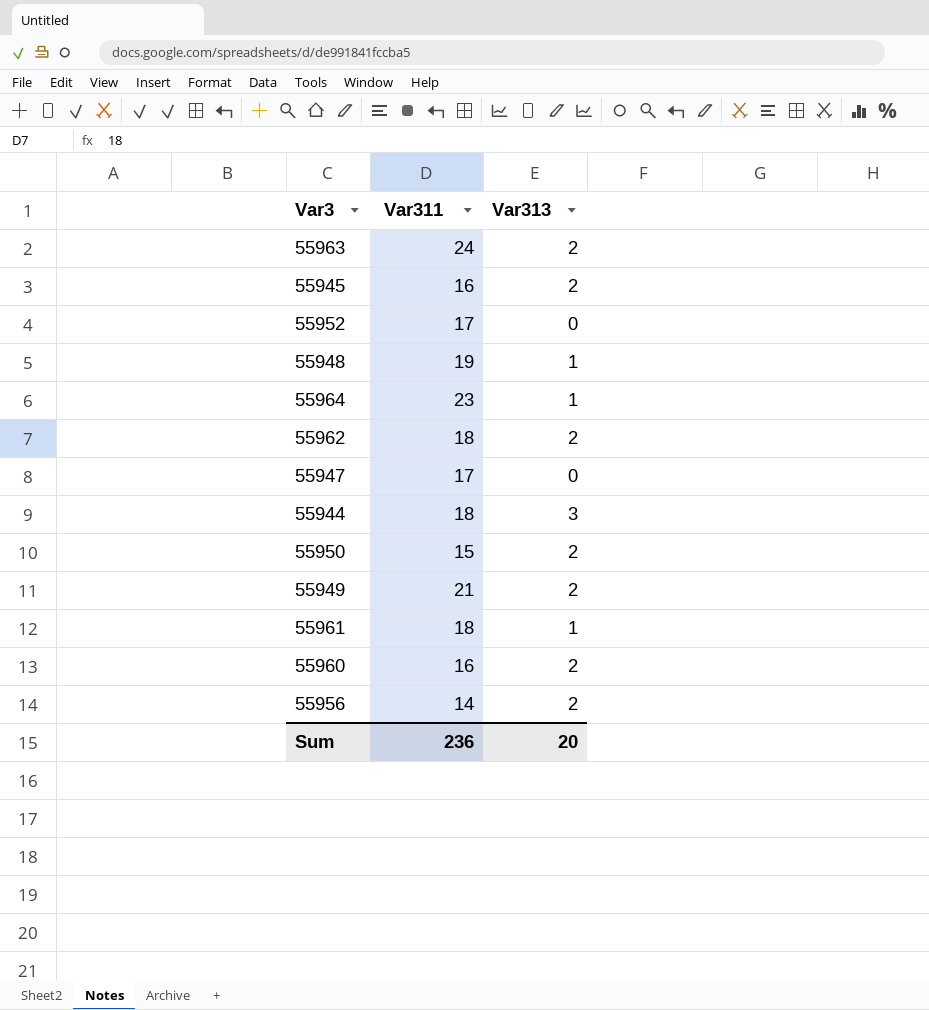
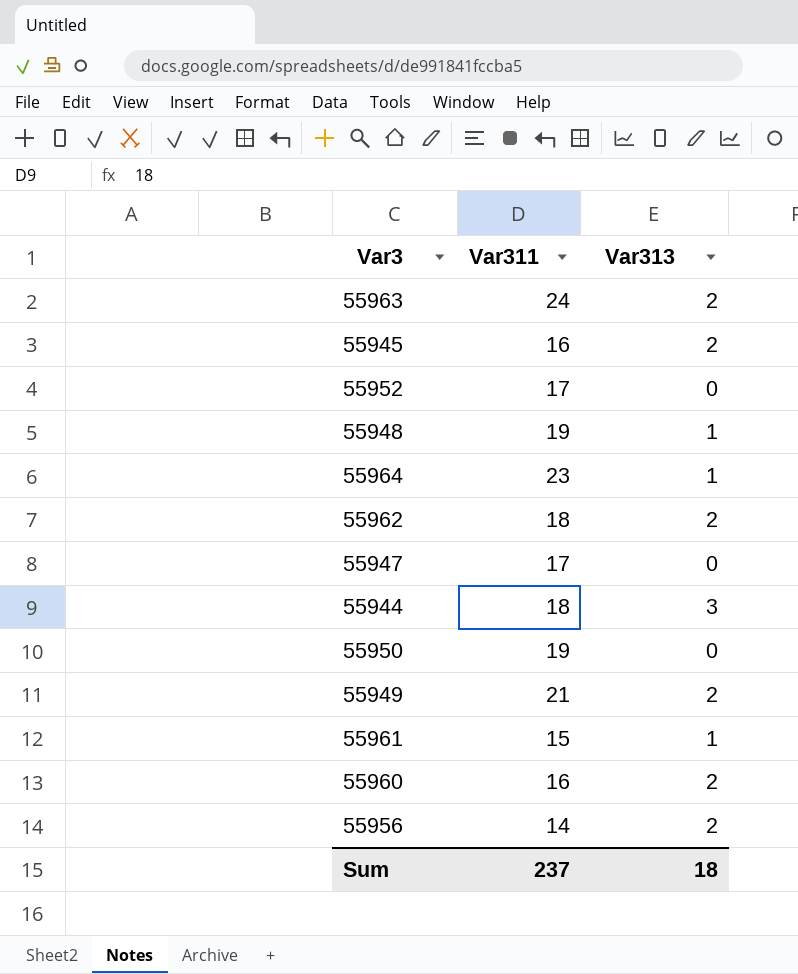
55950 | Var311: 15 -> 19
55950 | Var313: 2 -> 0
55961 | Var311: 18 -> 15
Sum | Var311: 236 -> 237
Sum | Var313: 20 -> 18

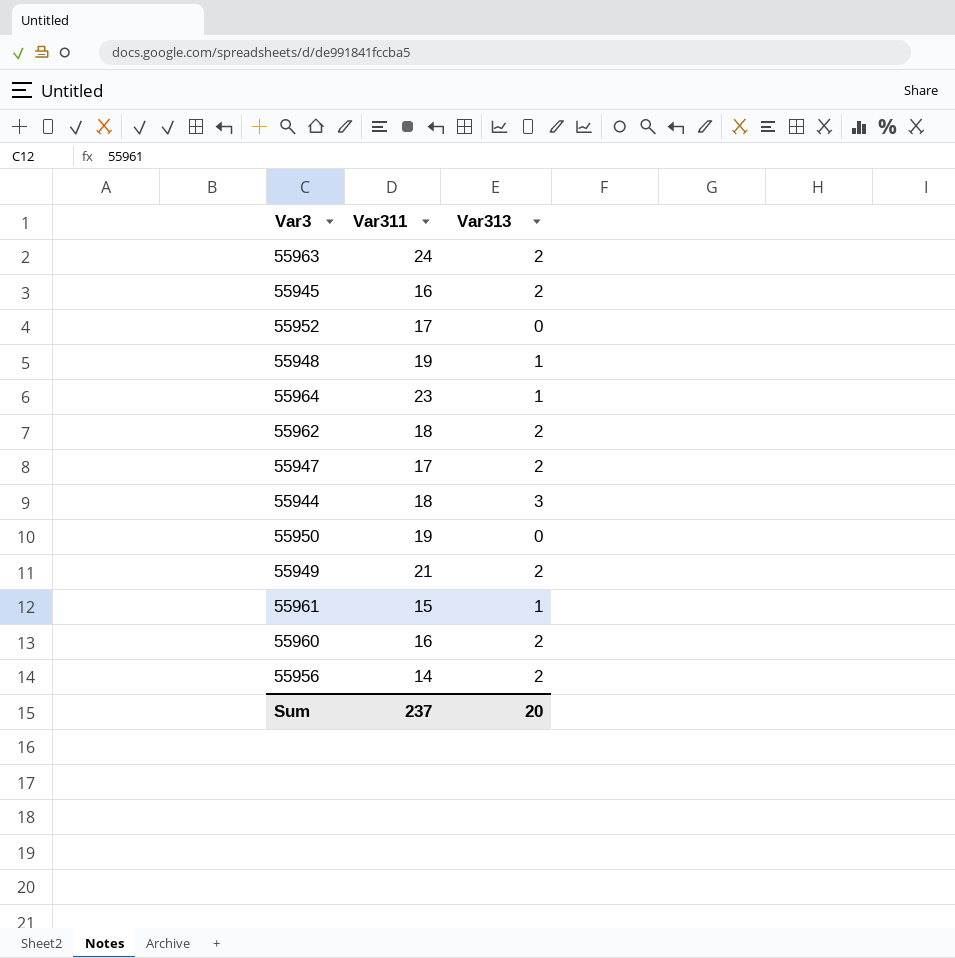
55947 | Var313: 0 -> 2
Sum | Var313: 18 -> 20

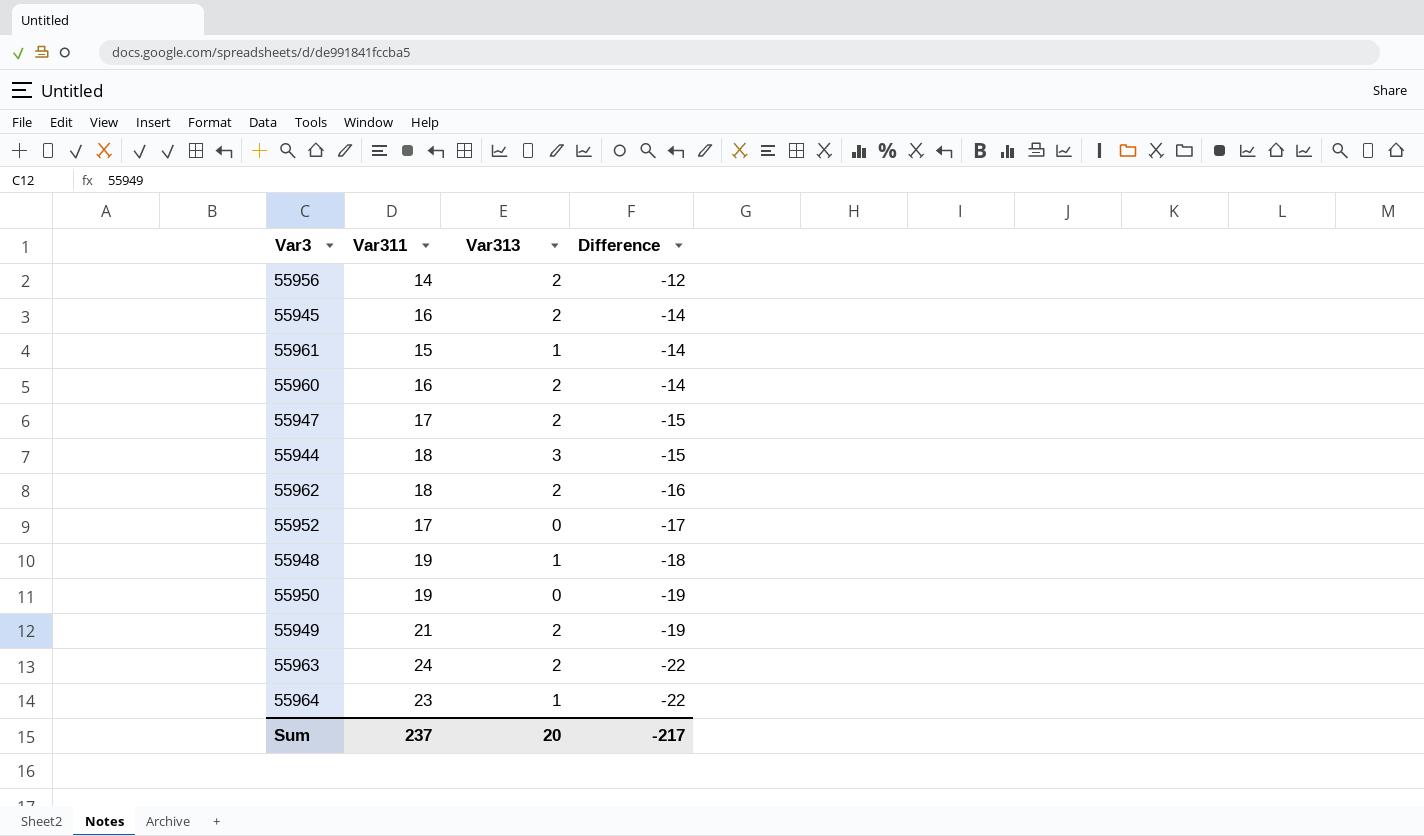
row order: none -> Difference descending
column Difference | formula: none -> [Var313] - [Var311]

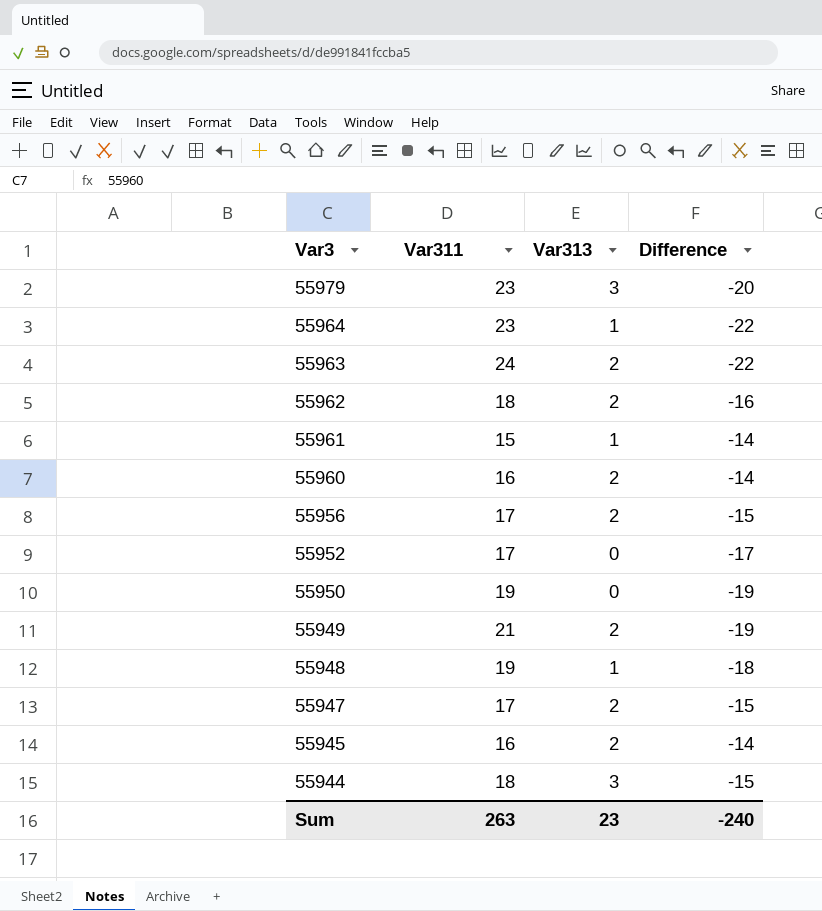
row order: Difference descending -> Var3 descending
row 55979: none -> 23 | 3 | -20
55956 | Var311: 14 -> 17
55956 | Difference: -12 -> -15
Sum | Var311: 237 -> 263
Sum | Var313: 20 -> 23
Sum | Difference: -217 -> -240

